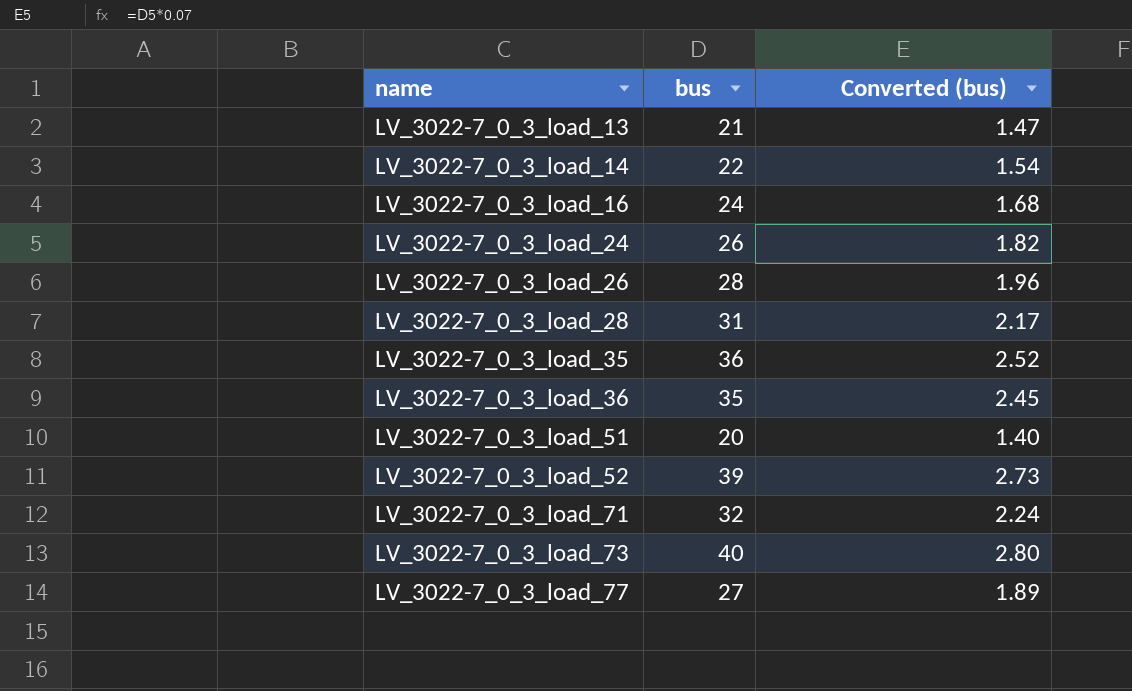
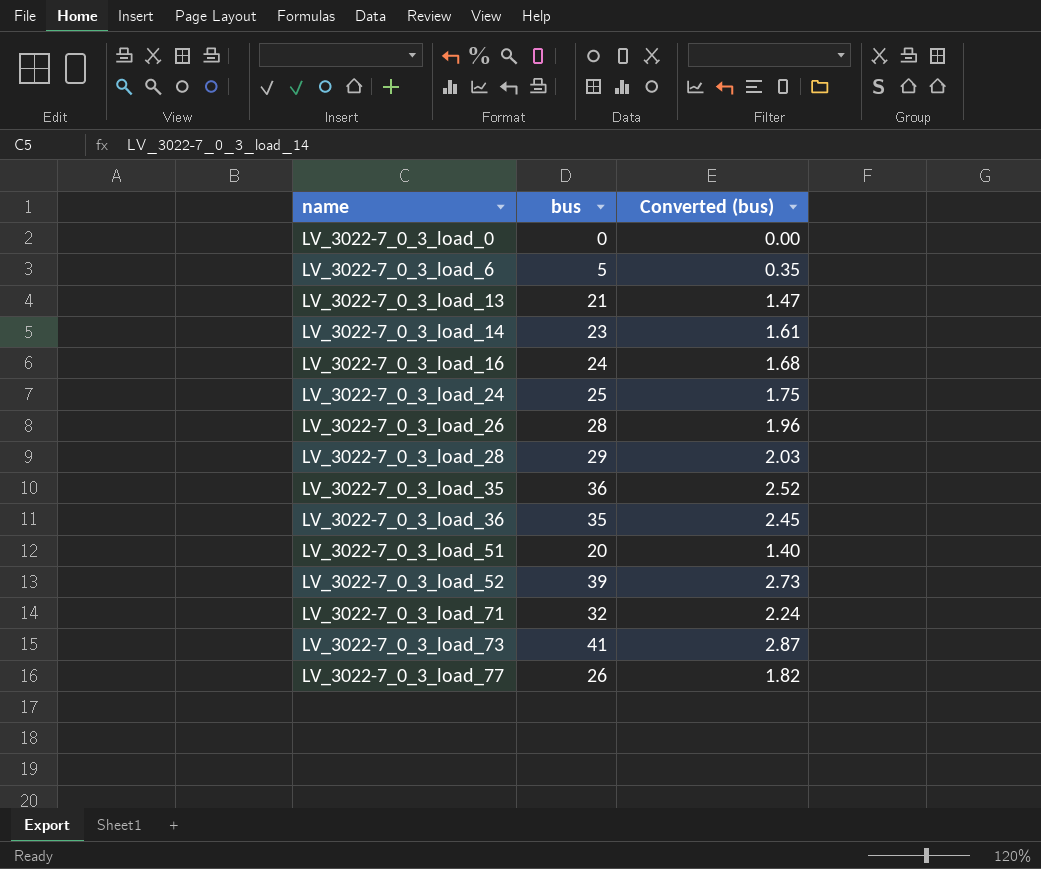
row LV_3022-7_0_3_load_0: none -> 0 | 0.00
row LV_3022-7_0_3_load_6: none -> 5 | 0.35
LV_3022-7_0_3_load_14 | bus: 22 -> 23
LV_3022-7_0_3_load_14 | Converted (bus): 1.54 -> 1.61
LV_3022-7_0_3_load_24 | bus: 26 -> 25
LV_3022-7_0_3_load_24 | Converted (bus): 1.82 -> 1.75
LV_3022-7_0_3_load_28 | bus: 31 -> 29
LV_3022-7_0_3_load_28 | Converted (bus): 2.17 -> 2.03
LV_3022-7_0_3_load_73 | bus: 40 -> 41
LV_3022-7_0_3_load_73 | Converted (bus): 2.80 -> 2.87
LV_3022-7_0_3_load_77 | bus: 27 -> 26
LV_3022-7_0_3_load_77 | Converted (bus): 1.89 -> 1.82

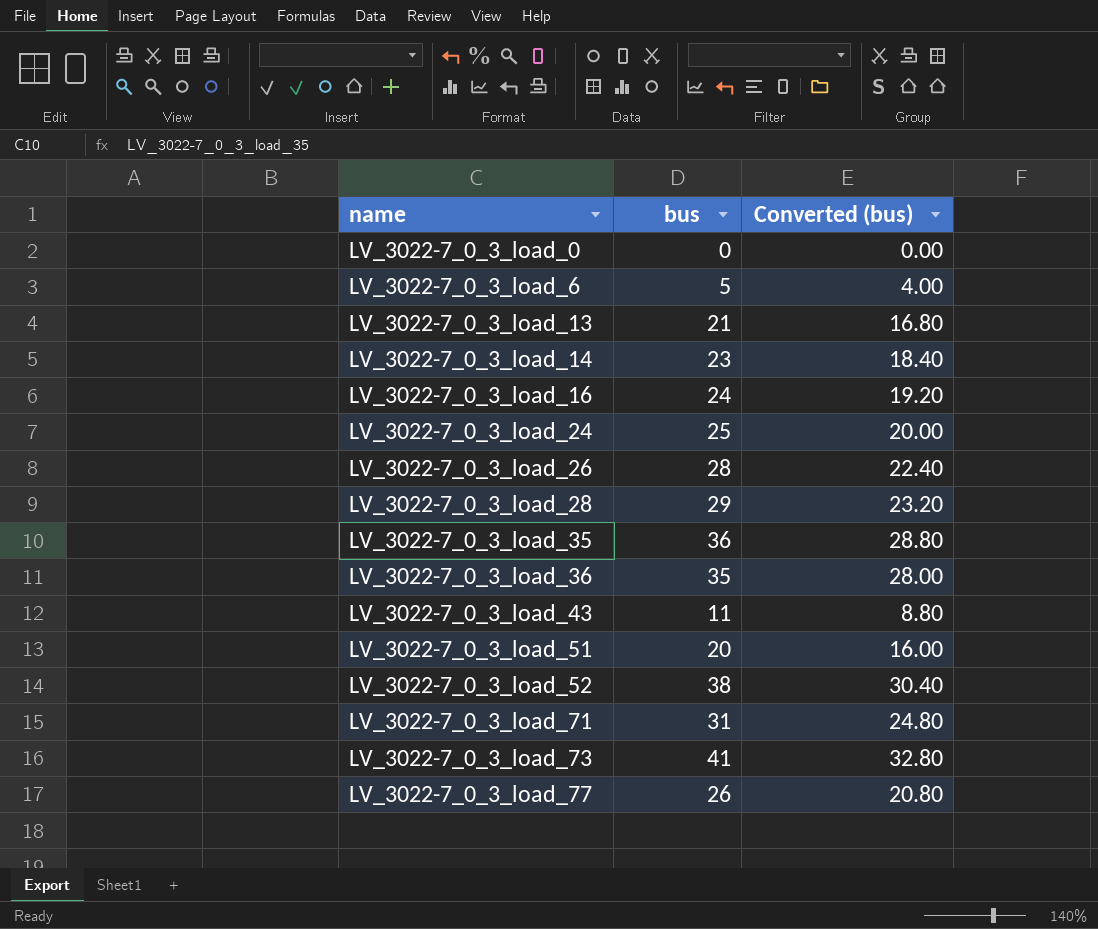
column Converted (bus) | formula: [bus] * 0.07 -> [bus] * 0.8
row LV_3022-7_0_3_load_43: none -> 11 | 8.80
LV_3022-7_0_3_load_52 | bus: 39 -> 38
LV_3022-7_0_3_load_71 | bus: 32 -> 31

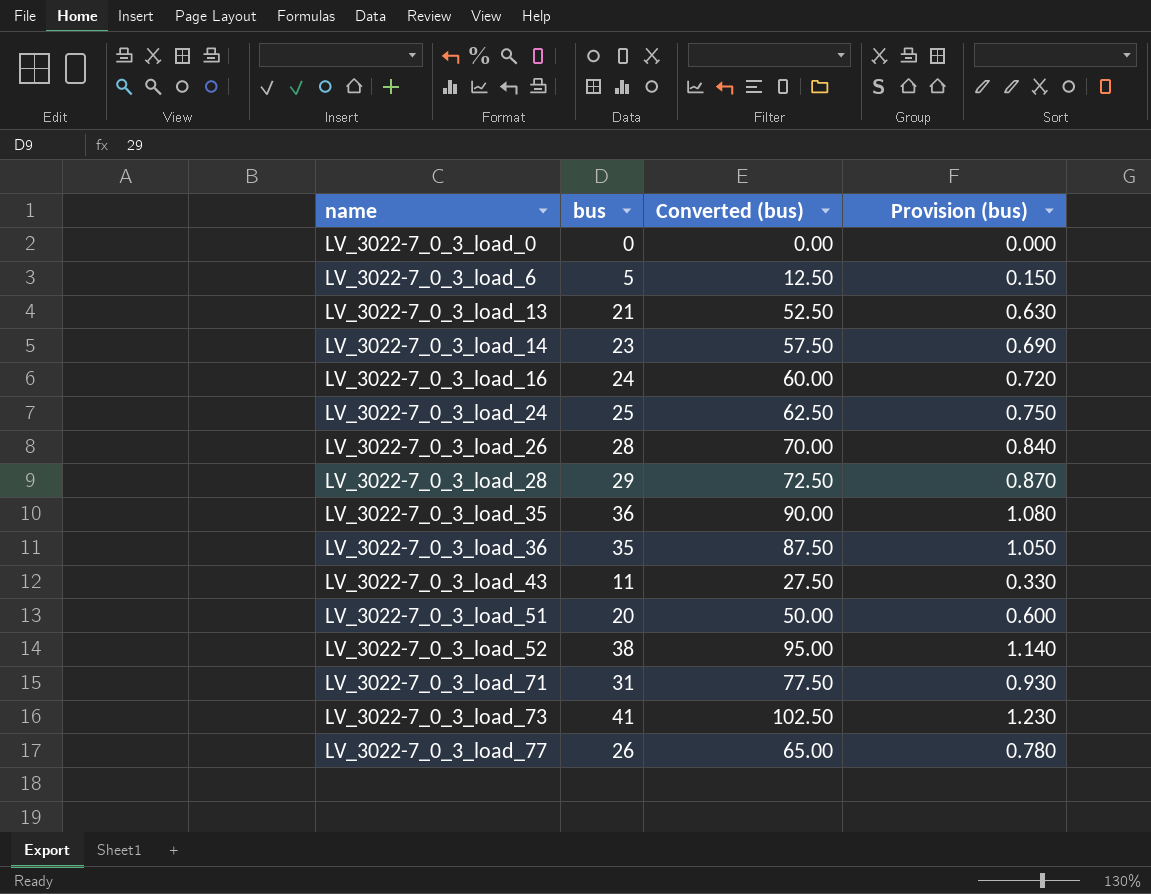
column Converted (bus) | formula: [bus] * 0.8 -> [bus] * 2.5
column Provision (bus) | formula: none -> [bus] * 0.03

